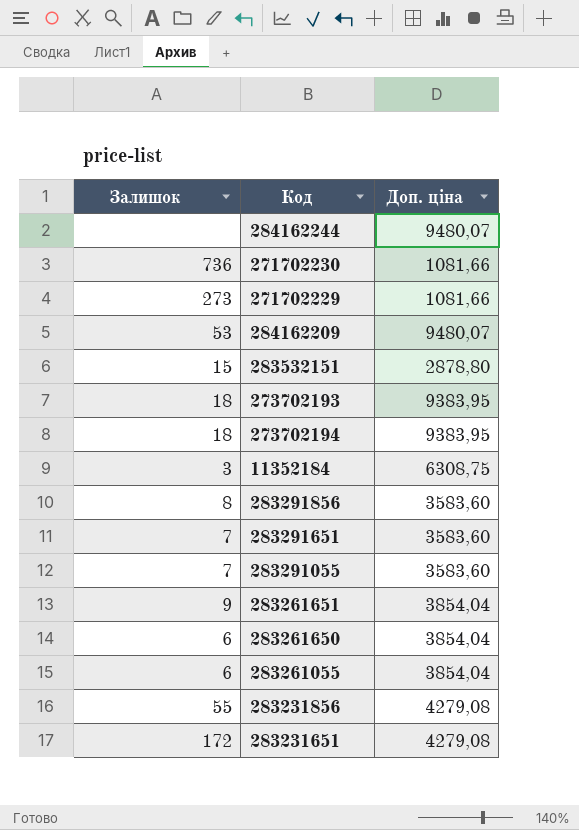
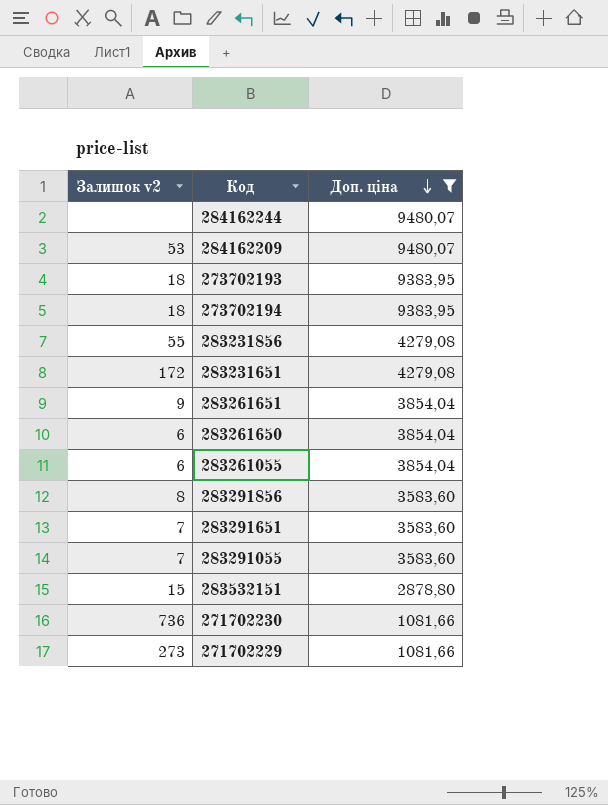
filter: none -> Доп. ціна != 6308,75
row order: none -> Доп. ціна descending
column name: Залишок -> Залишок v2

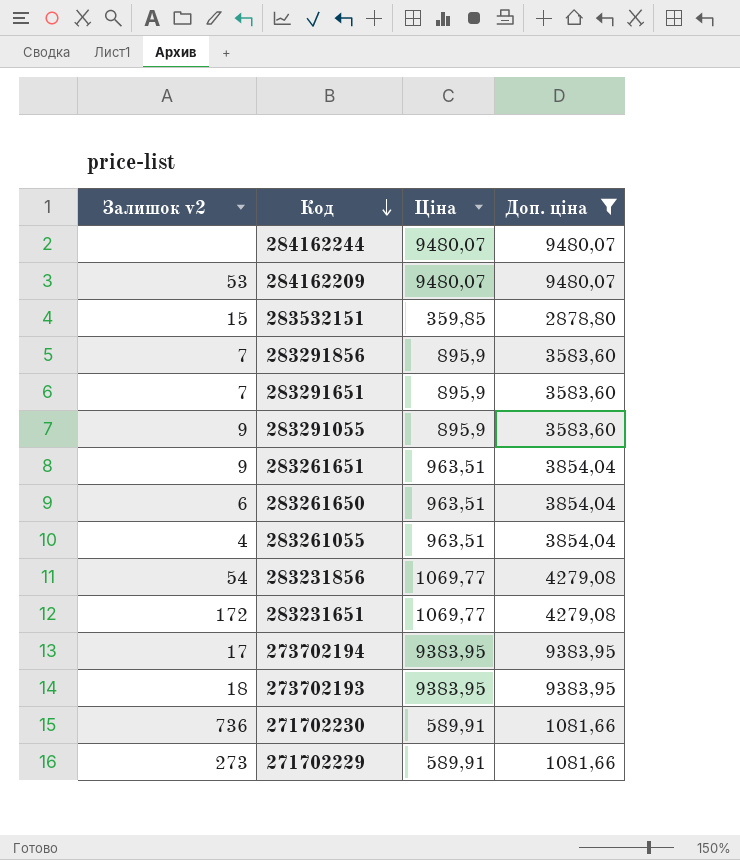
row order: Доп. ціна descending -> Код descending
column Ціна | position: none -> 3
283291856 | Залишок v2: 8 -> 7
283291055 | Залишок v2: 7 -> 9
283261055 | Залишок v2: 6 -> 4
283231856 | Залишок v2: 55 -> 54
273702194 | Залишок v2: 18 -> 17

